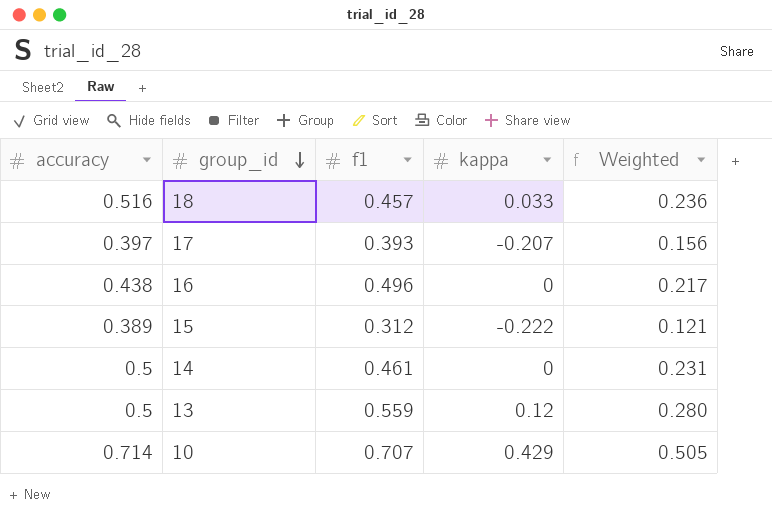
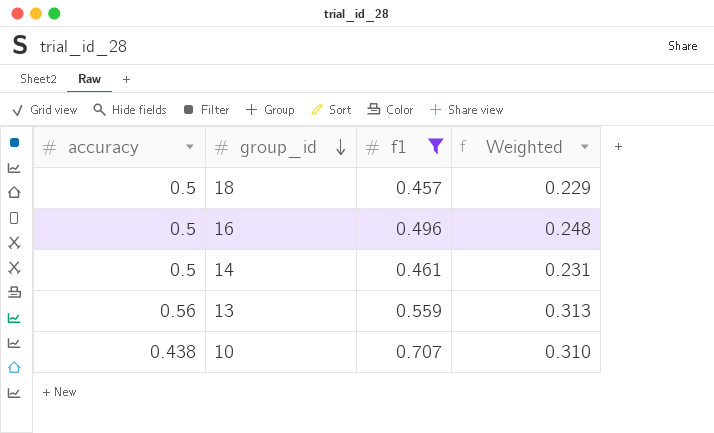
filter: none -> f1 >= 0.457
column kappa | position: 4 -> none
18 | accuracy: 0.516 -> 0.5
18 | Weighted: 0.236 -> 0.229
16 | accuracy: 0.438 -> 0.5
16 | Weighted: 0.217 -> 0.248
13 | accuracy: 0.5 -> 0.56
13 | Weighted: 0.280 -> 0.313
10 | accuracy: 0.714 -> 0.438
10 | Weighted: 0.505 -> 0.310

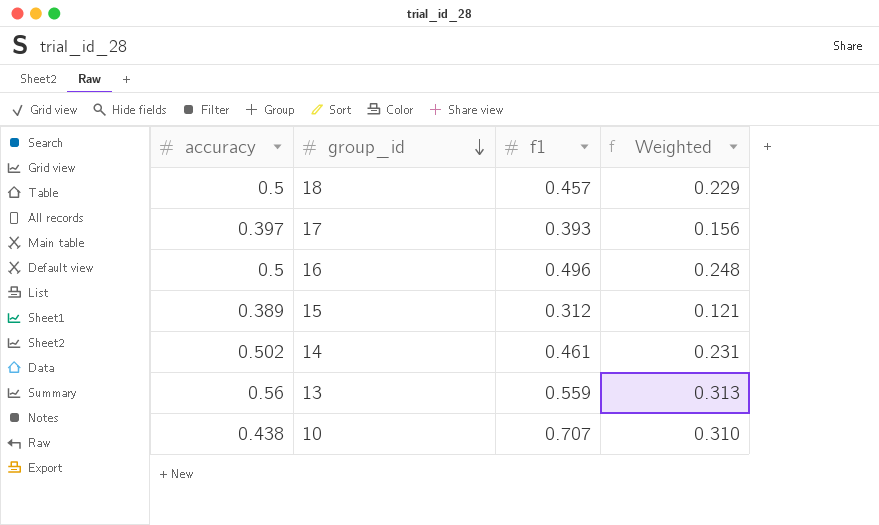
filter: f1 >= 0.457 -> none
14 | accuracy: 0.5 -> 0.502

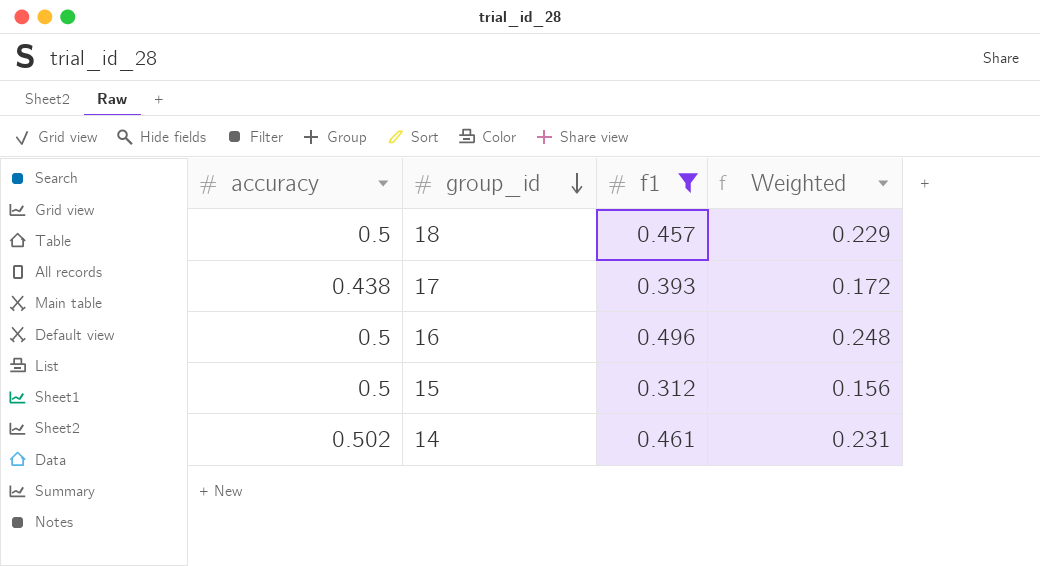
filter: none -> f1 <= 0.496
17 | accuracy: 0.397 -> 0.438
17 | Weighted: 0.156 -> 0.172
15 | accuracy: 0.389 -> 0.5
15 | Weighted: 0.121 -> 0.156

